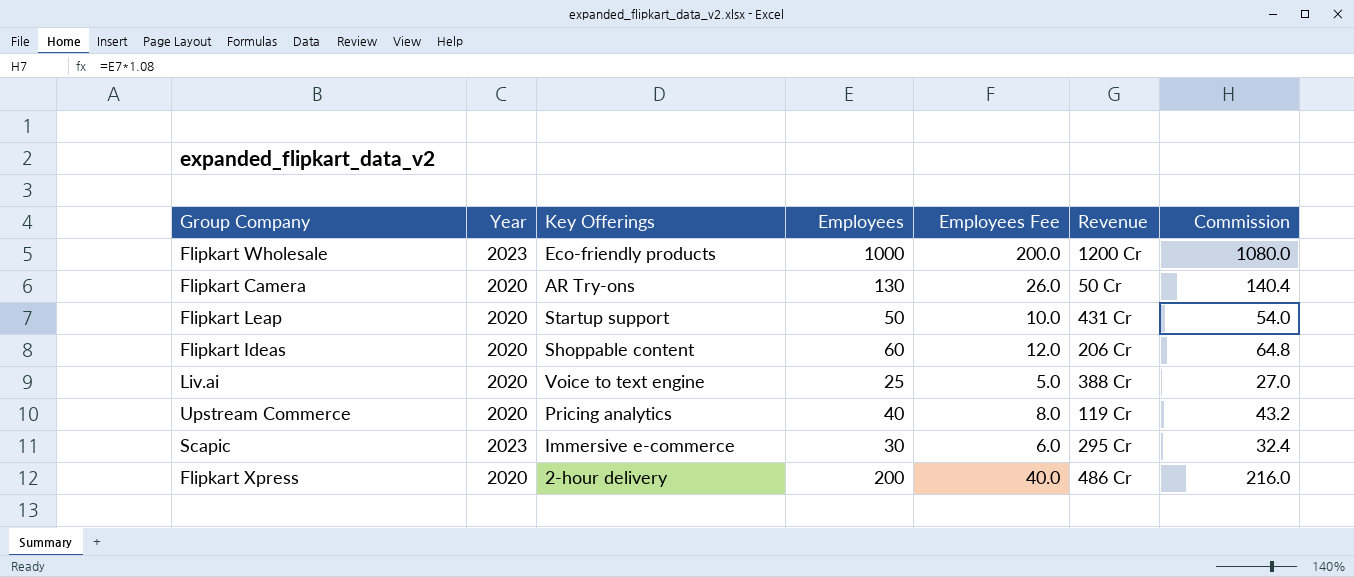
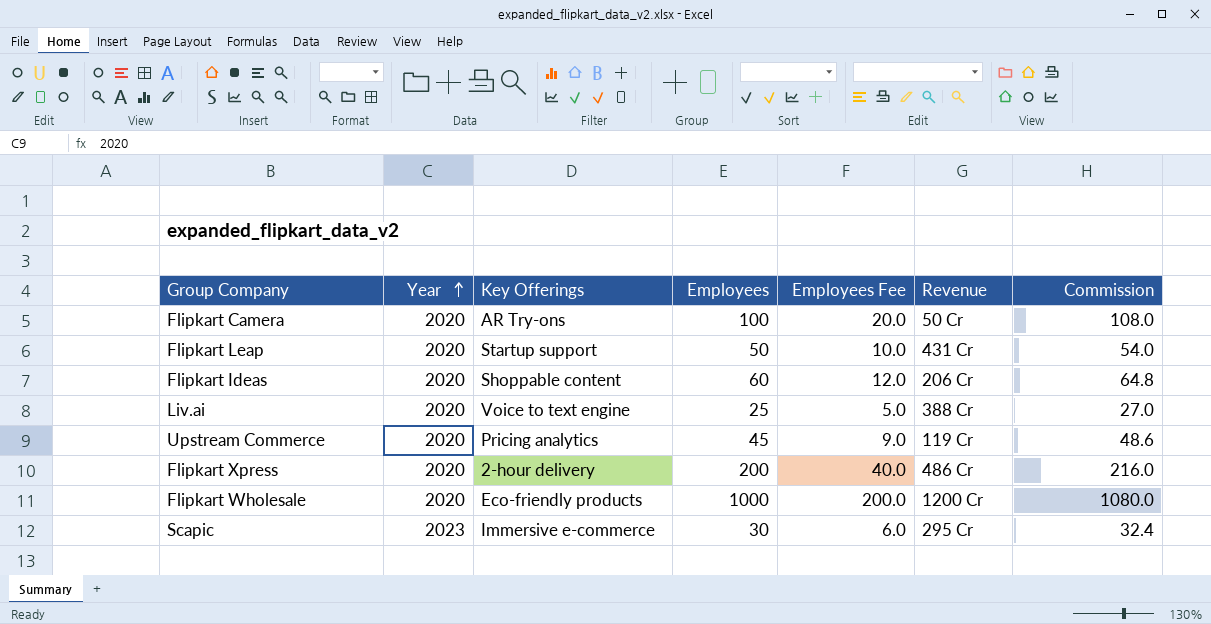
row order: none -> Year ascending
Flipkart Camera | Employees: 130 -> 100
Flipkart Camera | Employees Fee: 26.0 -> 20.0
Flipkart Camera | Commission: 140.4 -> 108.0
Upstream Commerce | Employees: 40 -> 45
Upstream Commerce | Employees Fee: 8.0 -> 9.0
Upstream Commerce | Commission: 43.2 -> 48.6
Flipkart Wholesale | Year: 2023 -> 2020

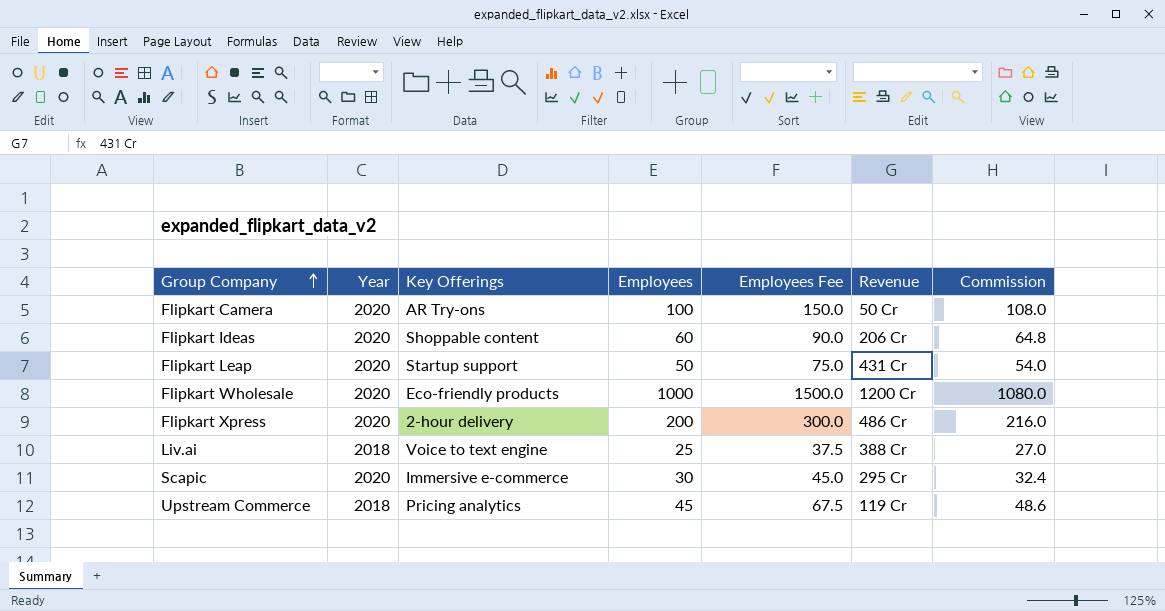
row order: Year ascending -> Group Company ascending
column Employees Fee | formula: [Employees] * 0.2 -> [Employees] * 1.5
Liv.ai | Year: 2020 -> 2018
Scapic | Year: 2023 -> 2020
Upstream Commerce | Year: 2020 -> 2018

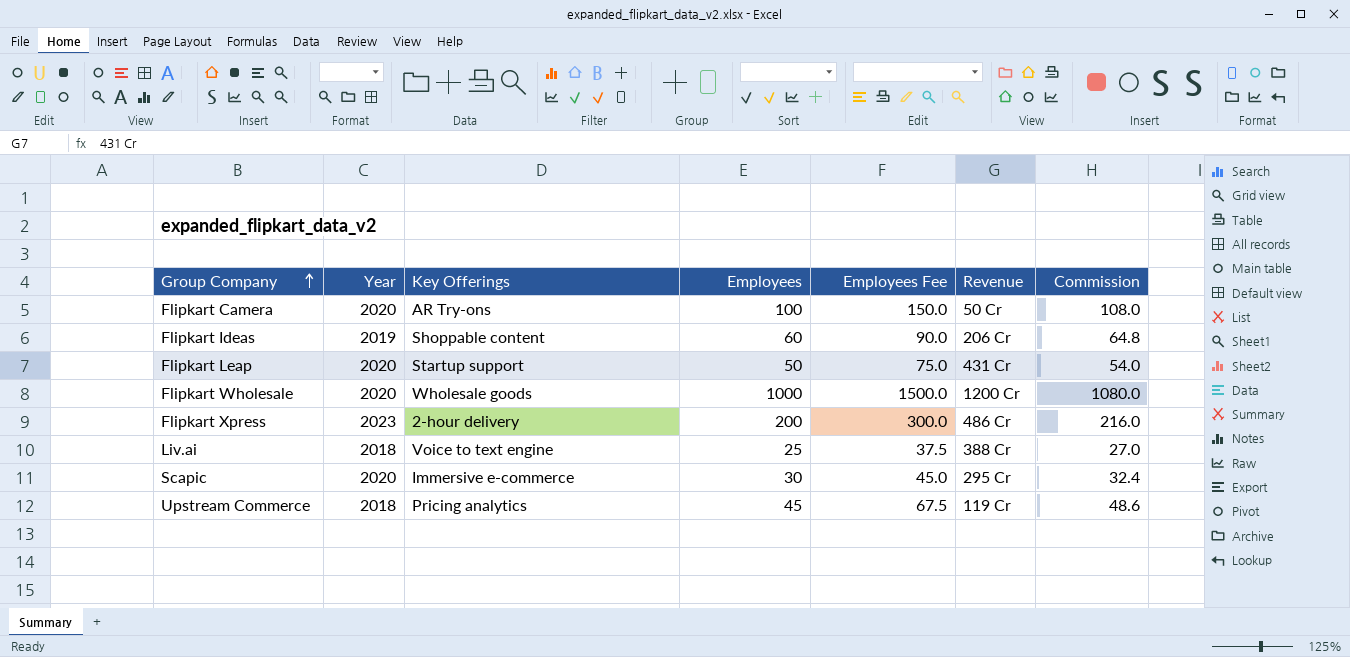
Flipkart Ideas | Year: 2020 -> 2019
Flipkart Wholesale | Key Offerings: Eco-friendly products -> Wholesale goods
Flipkart Xpress | Year: 2020 -> 2023

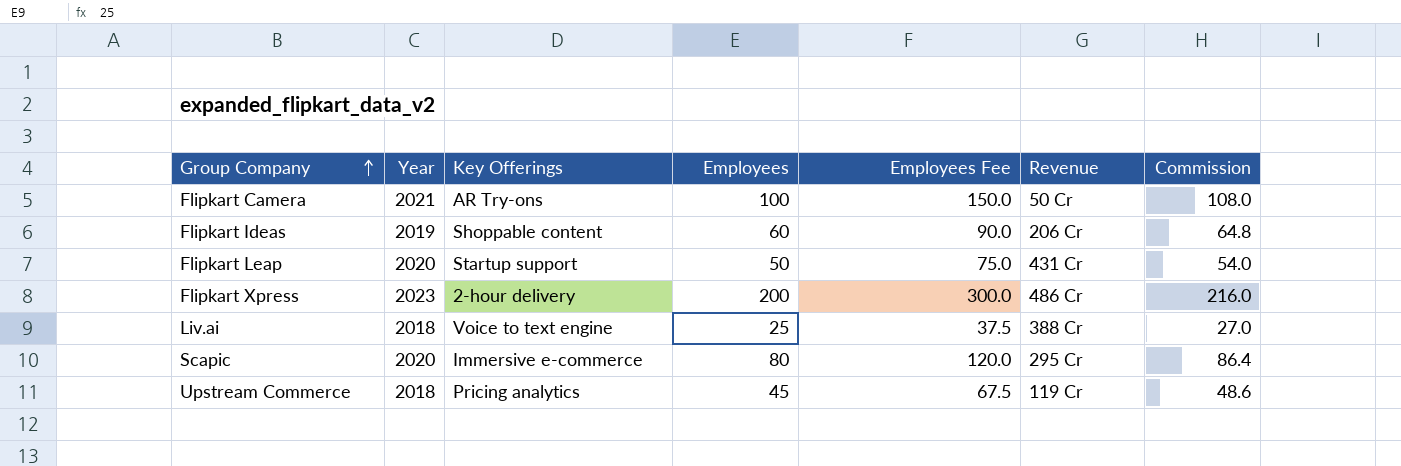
row Flipkart Wholesale: 2020 | Wholesale goods | 1000 | 1500.0 | 1200 Cr | 1080.0 -> none
Flipkart Camera | Year: 2020 -> 2021
Scapic | Employees: 30 -> 80
Scapic | Employees Fee: 45.0 -> 120.0
Scapic | Commission: 32.4 -> 86.4

